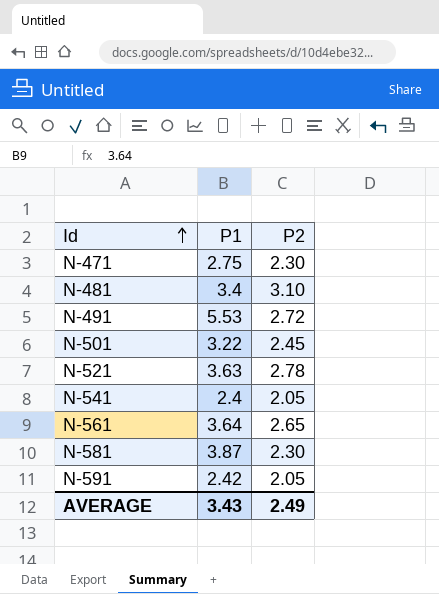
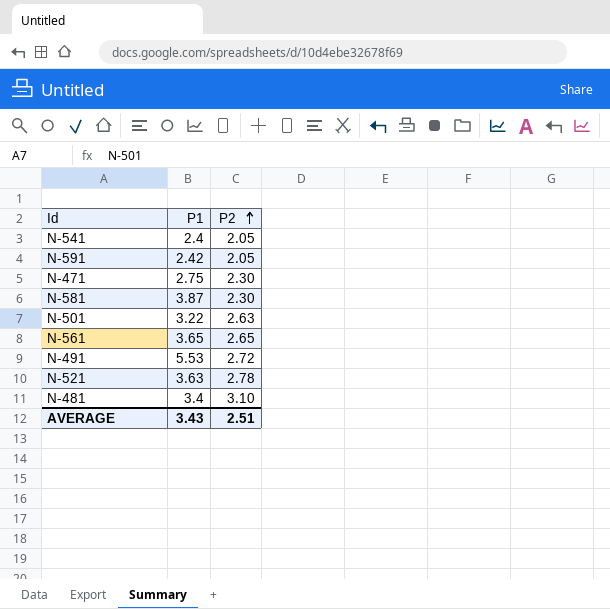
row order: Id ascending -> P2 ascending
N-501 | P2: 2.45 -> 2.63
N-561 | P1: 3.64 -> 3.65
AVERAGE | P2: 2.49 -> 2.51

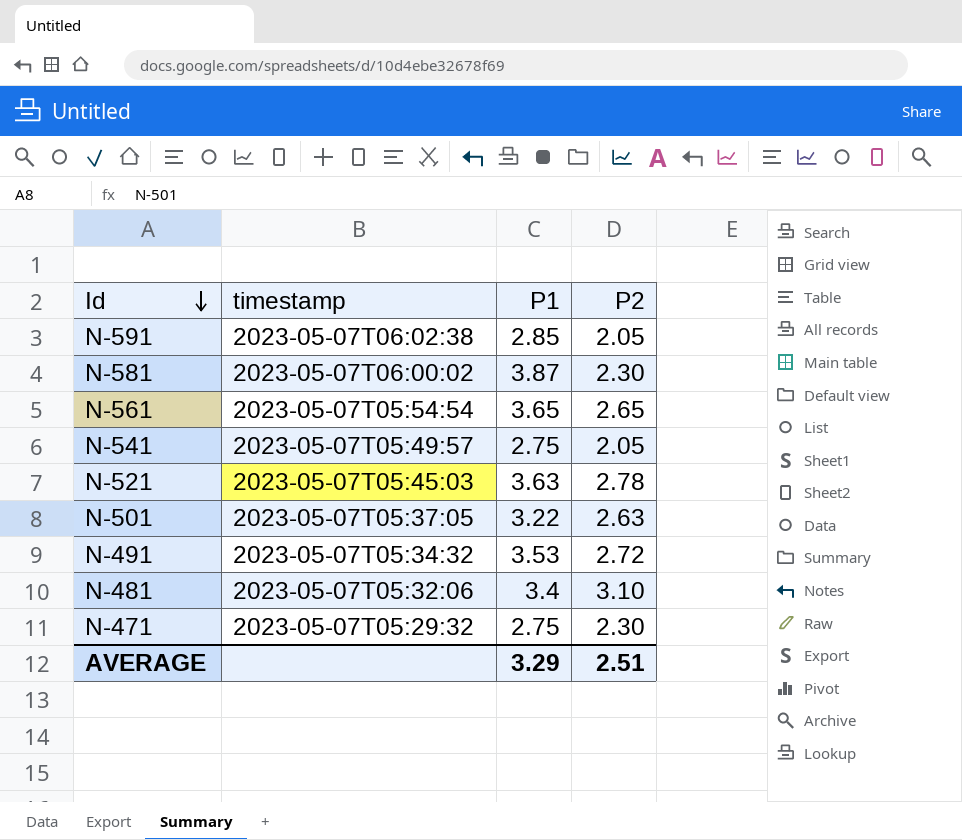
row order: P2 ascending -> Id descending
column timestamp | position: none -> 2
N-591 | P1: 2.42 -> 2.85
N-541 | P1: 2.4 -> 2.75
N-491 | P1: 5.53 -> 3.53
AVERAGE | P1: 3.43 -> 3.29

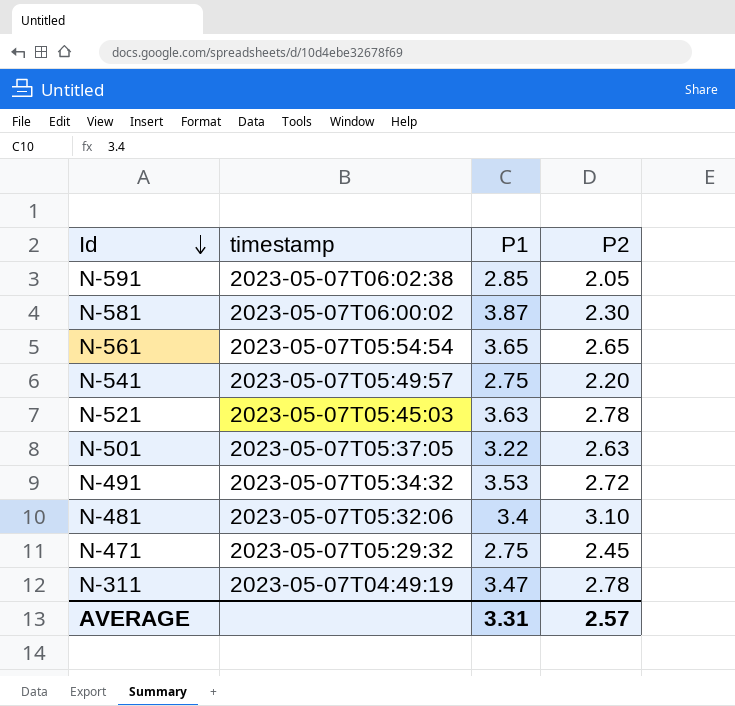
N-541 | P2: 2.05 -> 2.20
N-471 | P2: 2.30 -> 2.45
row N-311: none -> 2023-05-07T04:49:19 | 3.47 | 2.78
AVERAGE | P1: 3.29 -> 3.31
AVERAGE | P2: 2.51 -> 2.57

